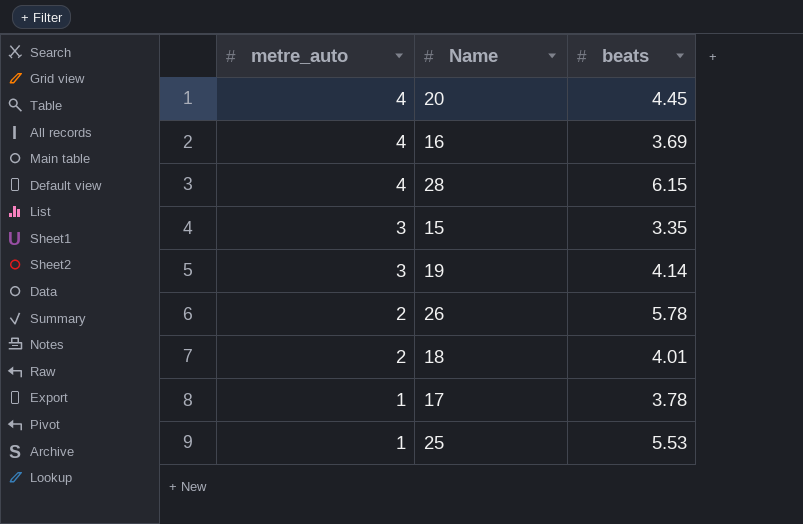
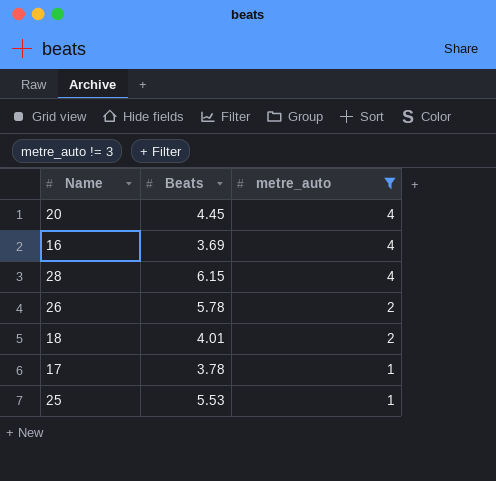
filter: none -> metre_auto != 3
column name: beats -> Beats
column metre_auto | position: 1 -> 3

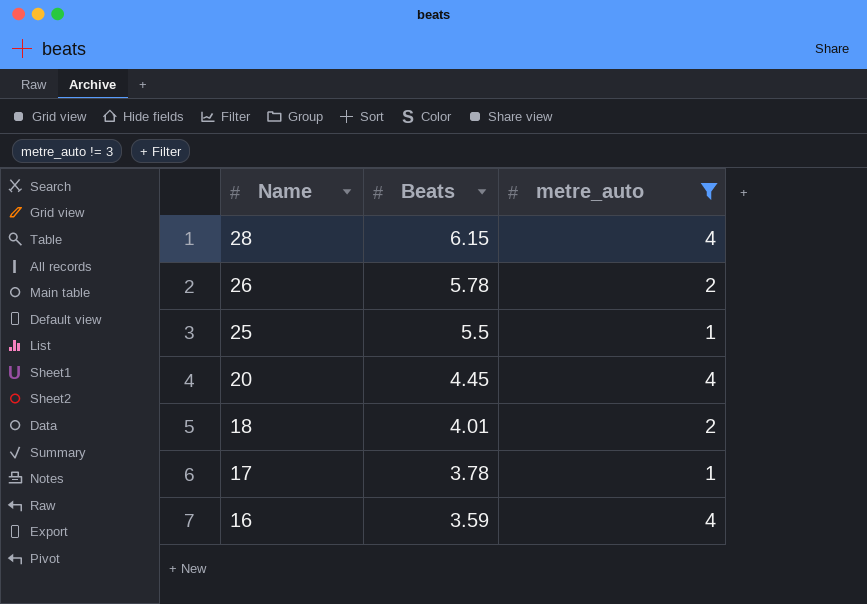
row order: metre_auto descending -> Name descending
25 | Beats: 5.53 -> 5.5
16 | Beats: 3.69 -> 3.59

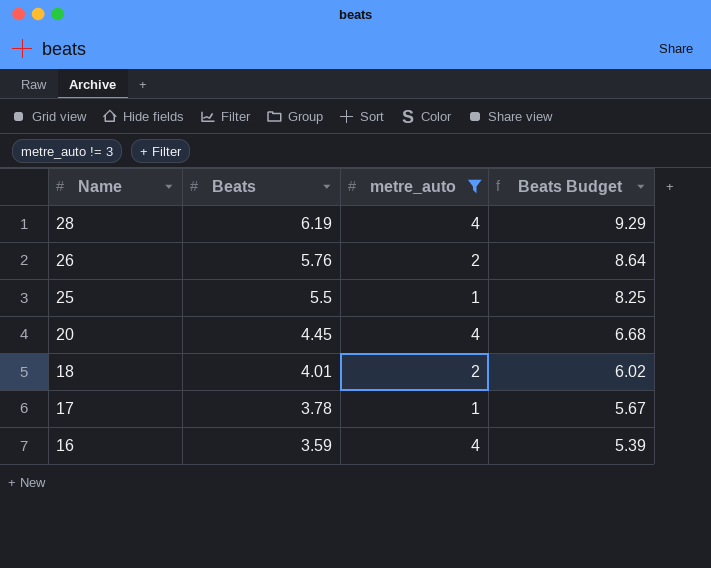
column Beats Budget | formula: none -> [Beats] * 1.5
28 | Beats: 6.15 -> 6.19
26 | Beats: 5.78 -> 5.76

